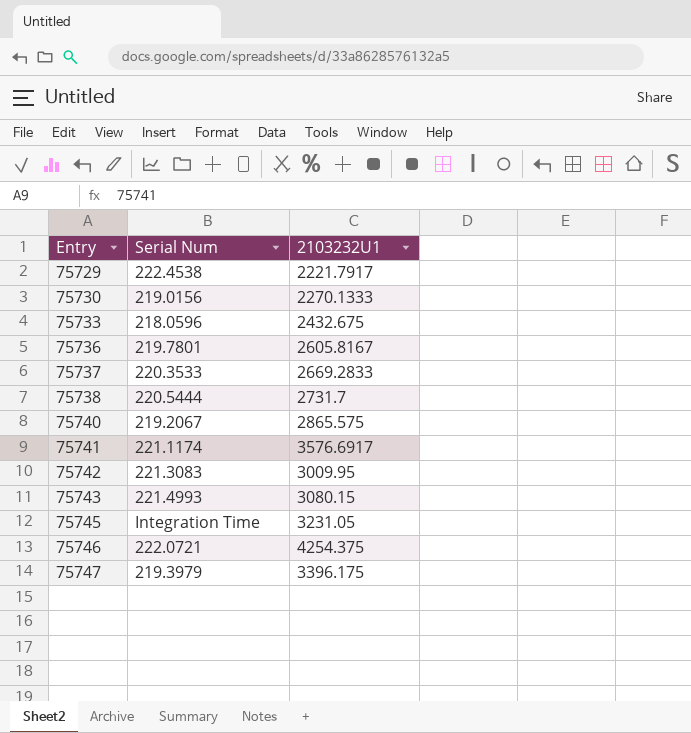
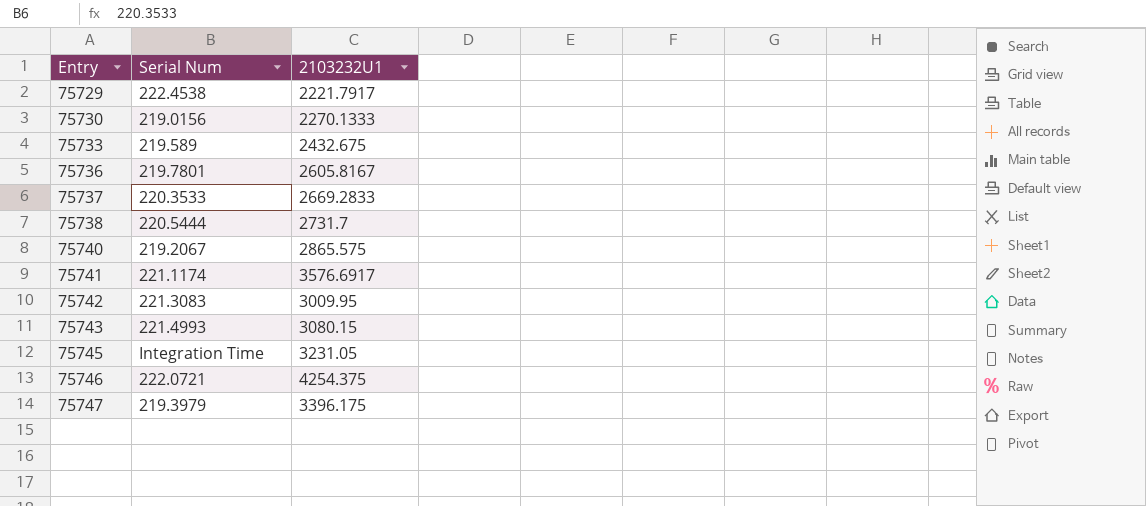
75733 | Serial Num: 218.0596 -> 219.589

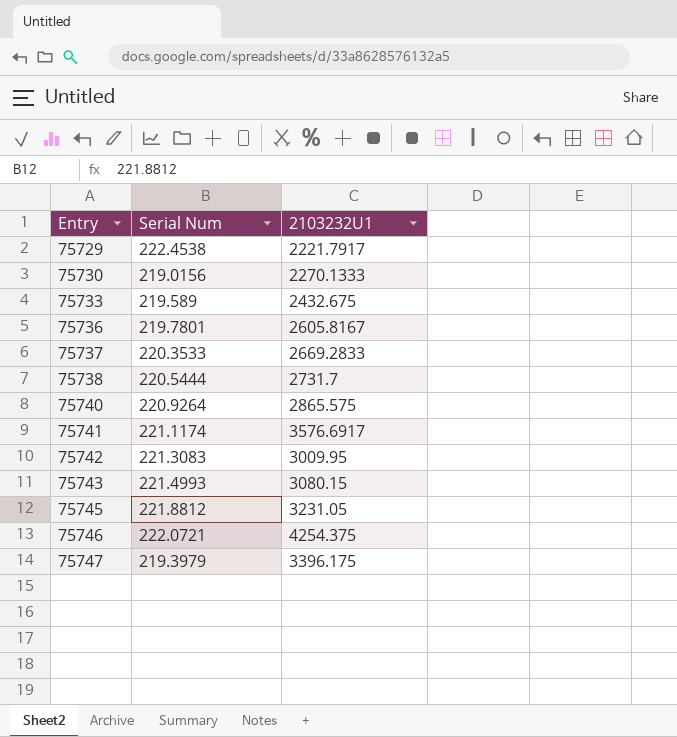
75740 | Serial Num: 219.2067 -> 220.9264
75745 | Serial Num: Integration Time -> 221.8812

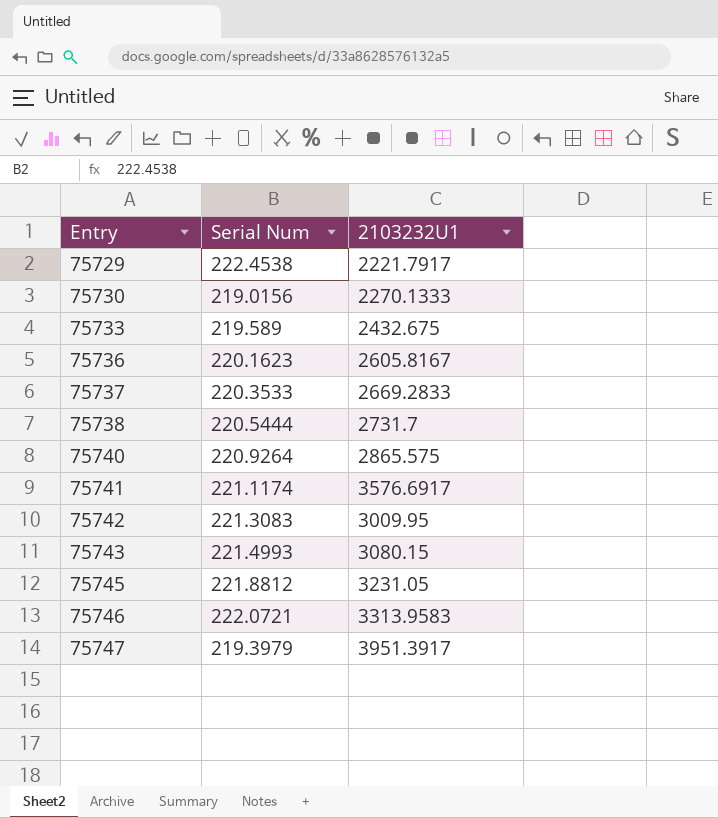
75736 | Serial Num: 219.7801 -> 220.1623
75746 | 2103232U1: 4254.375 -> 3313.9583
75747 | 2103232U1: 3396.175 -> 3951.3917

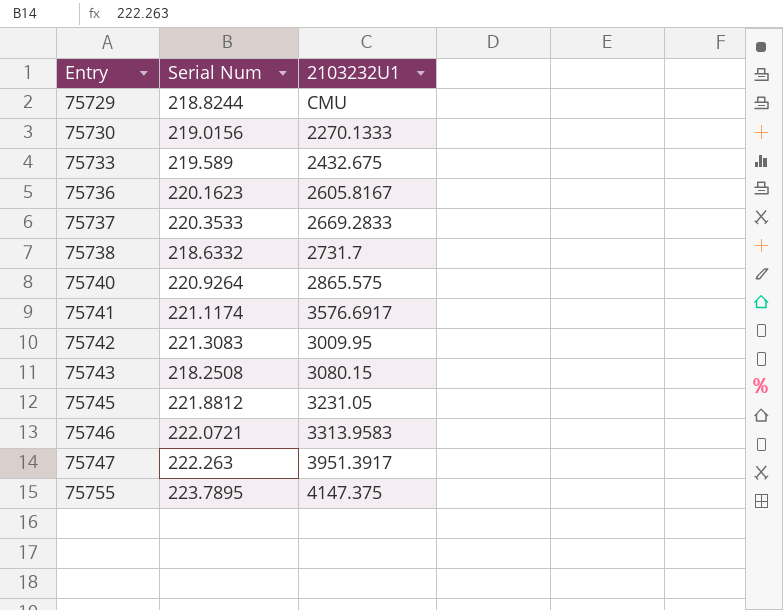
75729 | Serial Num: 222.4538 -> 218.8244
75729 | 2103232U1: 2221.7917 -> CMU
75738 | Serial Num: 220.5444 -> 218.6332
75743 | Serial Num: 221.4993 -> 218.2508
75747 | Serial Num: 219.3979 -> 222.263
row 75755: none -> 223.7895 | 4147.375

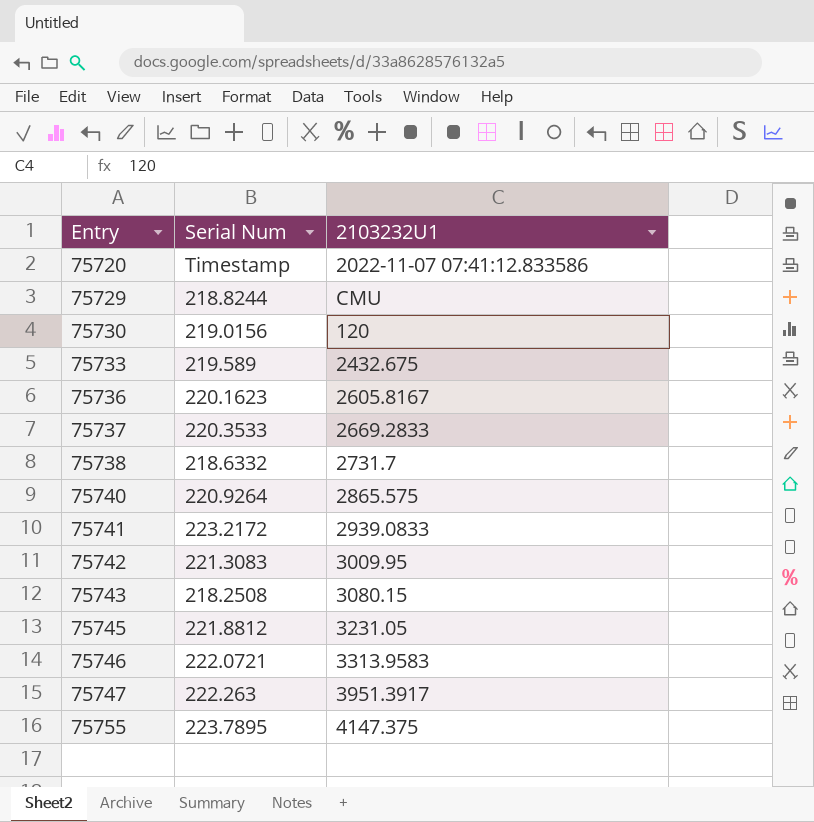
row 75720: none -> Timestamp | 2022-11-07 07:41:12.833586
75730 | 2103232U1: 2270.1333 -> 120
75741 | Serial Num: 221.1174 -> 223.2172
75741 | 2103232U1: 3576.6917 -> 2939.0833

